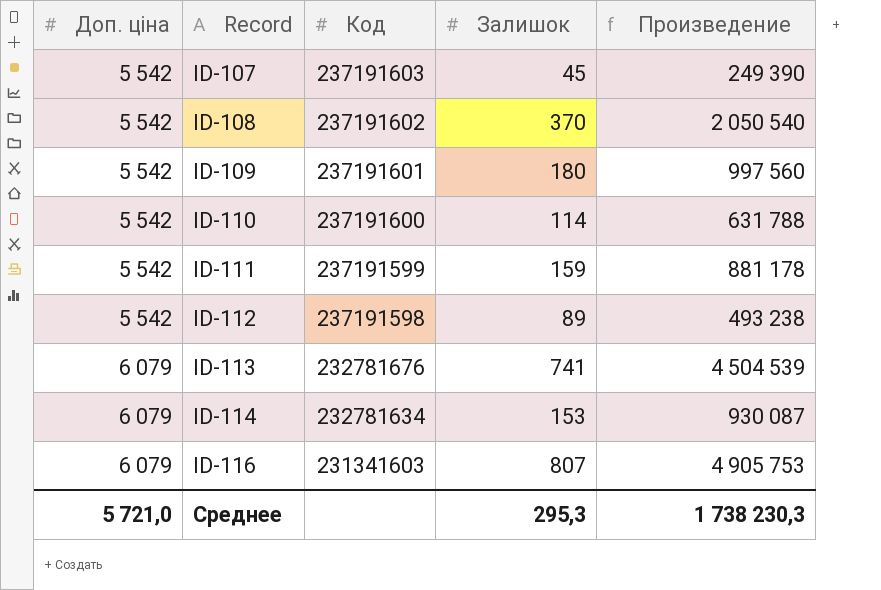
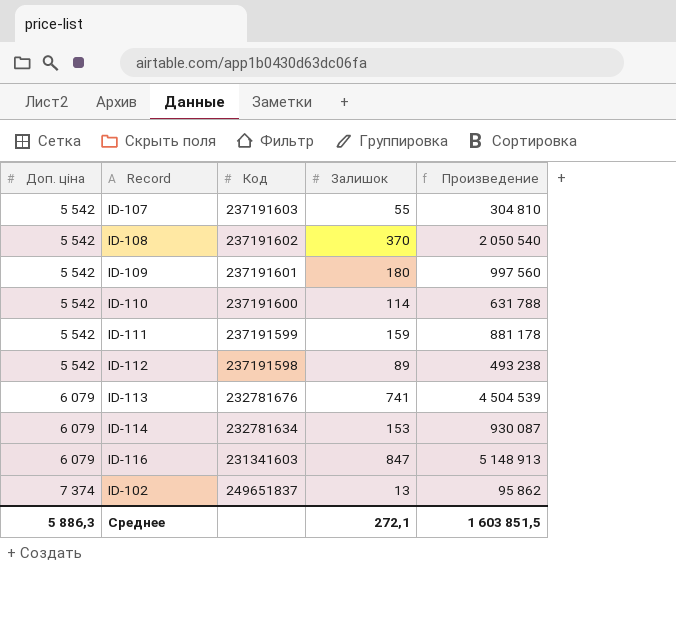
ID-107 | Залишок: 45 -> 55
ID-107 | Произведение: 249 390 -> 304 810
ID-116 | Залишок: 807 -> 847
ID-116 | Произведение: 4 905 753 -> 5 148 913
row ID-102: none -> 7 374 | 249651837 | 13 | 95 862
Среднее | Доп. ціна: 5 721,0 -> 5 886,3
Среднее | Залишок: 295,3 -> 272,1
Среднее | Произведение: 1 738 230,3 -> 1 603 851,5

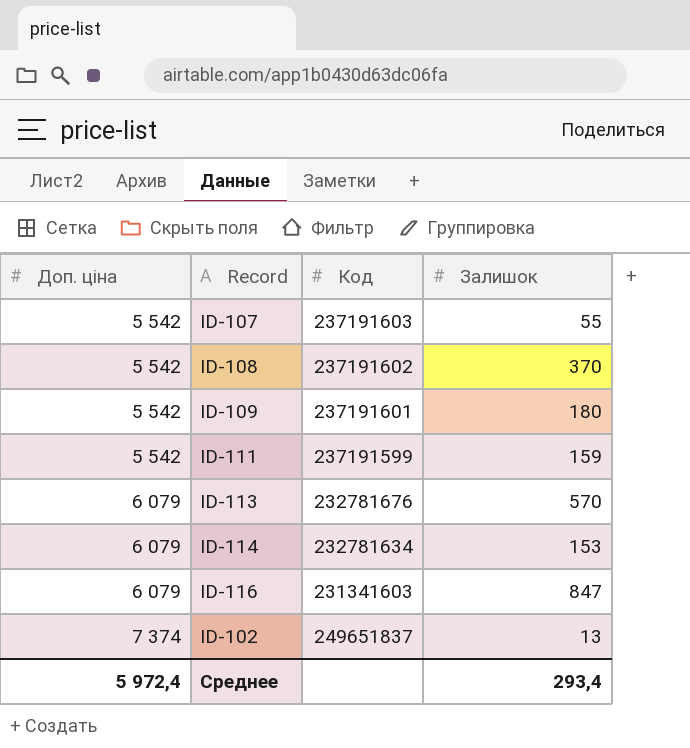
column Произведение | formula: [Доп. ціна] * [Залишок] -> none
row ID-110: 5 542 | 237191600 | 114 | 631 788 -> none
row ID-112: 5 542 | 237191598 | 89 | 493 238 -> none
ID-113 | Залишок: 741 -> 570
Среднее | Доп. ціна: 5 886,3 -> 5 972,4
Среднее | Залишок: 272,1 -> 293,4

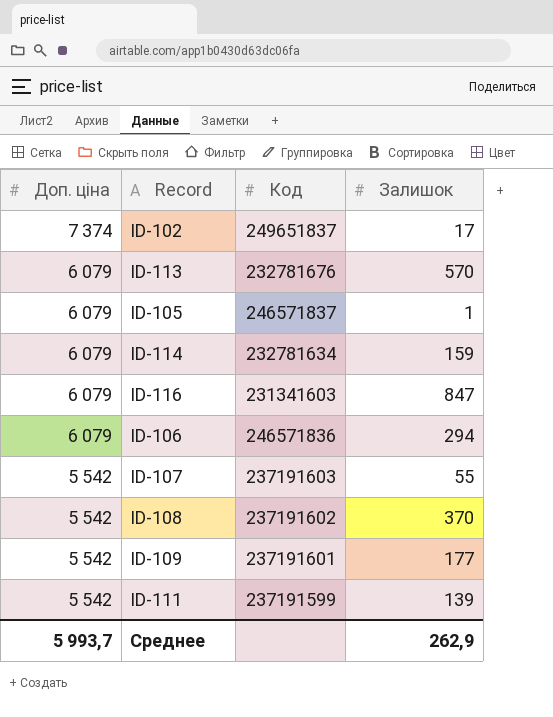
row order: Доп. ціна ascending -> Доп. ціна descending
ID-102 | Залишок: 13 -> 17
row ID-105: none -> 6 079 | 246571837 | 1
ID-114 | Залишок: 153 -> 159
row ID-106: none -> 6 079 | 246571836 | 294
ID-109 | Залишок: 180 -> 177
ID-111 | Залишок: 159 -> 139
Среднее | Доп. ціна: 5 972,4 -> 5 993,7
Среднее | Залишок: 293,4 -> 262,9

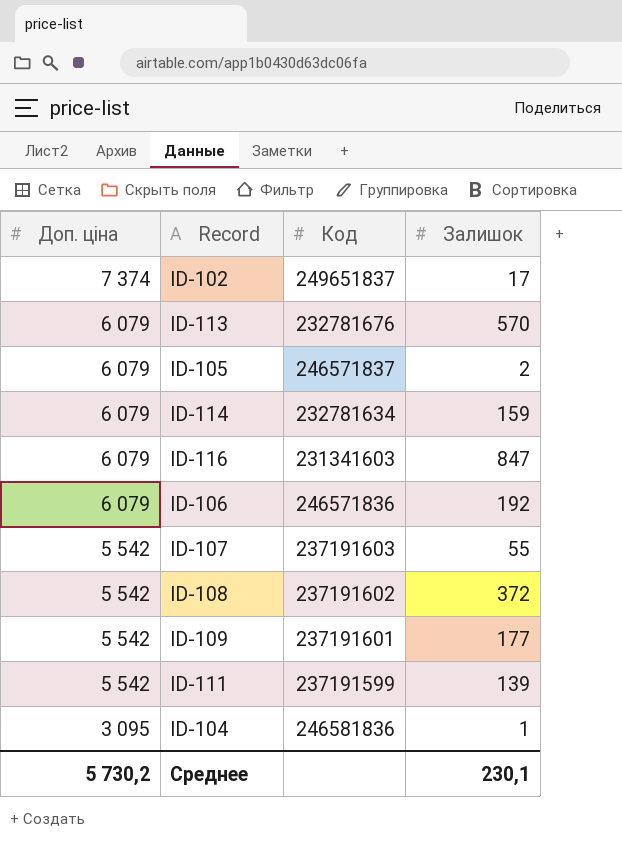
ID-105 | Залишок: 1 -> 2
ID-106 | Залишок: 294 -> 192
ID-108 | Залишок: 370 -> 372
row ID-104: none -> 3 095 | 246581836 | 1
Среднее | Доп. ціна: 5 993,7 -> 5 730,2
Среднее | Залишок: 262,9 -> 230,1

